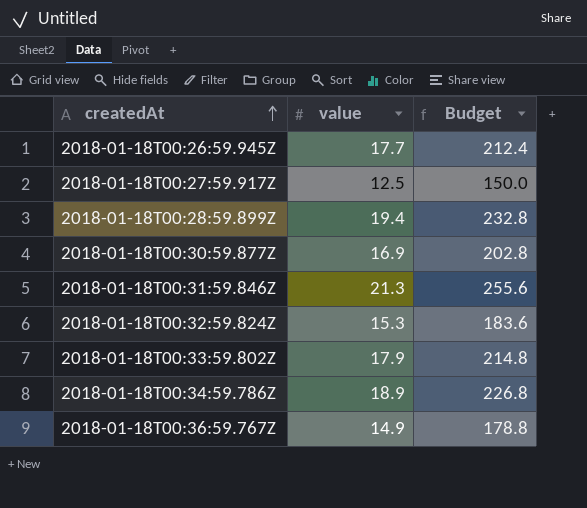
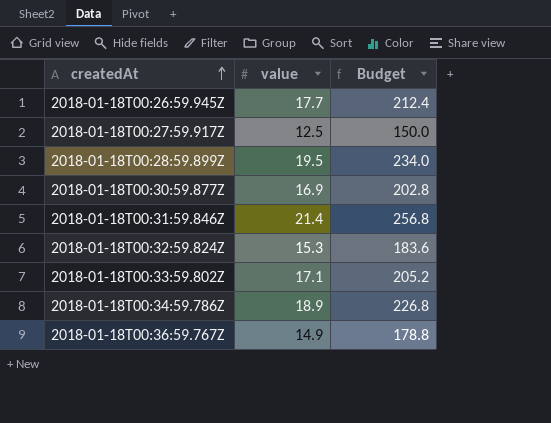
2018-01-18T00:28:59.899Z | value: 19.4 -> 19.5
2018-01-18T00:28:59.899Z | Budget: 232.8 -> 234.0
2018-01-18T00:31:59.846Z | value: 21.3 -> 21.4
2018-01-18T00:31:59.846Z | Budget: 255.6 -> 256.8
2018-01-18T00:33:59.802Z | value: 17.9 -> 17.1
2018-01-18T00:33:59.802Z | Budget: 214.8 -> 205.2

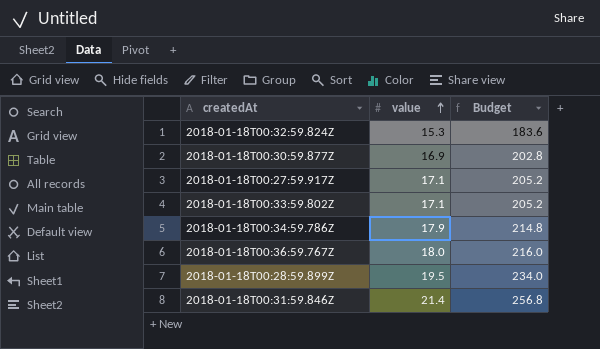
row order: createdAt ascending -> value ascending
row 2018-01-18T00:26:59.945Z: 17.7 | 212.4 -> none
2018-01-18T00:27:59.917Z | value: 12.5 -> 17.1
2018-01-18T00:27:59.917Z | Budget: 150.0 -> 205.2
2018-01-18T00:34:59.786Z | value: 18.9 -> 17.9
2018-01-18T00:34:59.786Z | Budget: 226.8 -> 214.8
2018-01-18T00:36:59.767Z | value: 14.9 -> 18.0
2018-01-18T00:36:59.767Z | Budget: 178.8 -> 216.0

